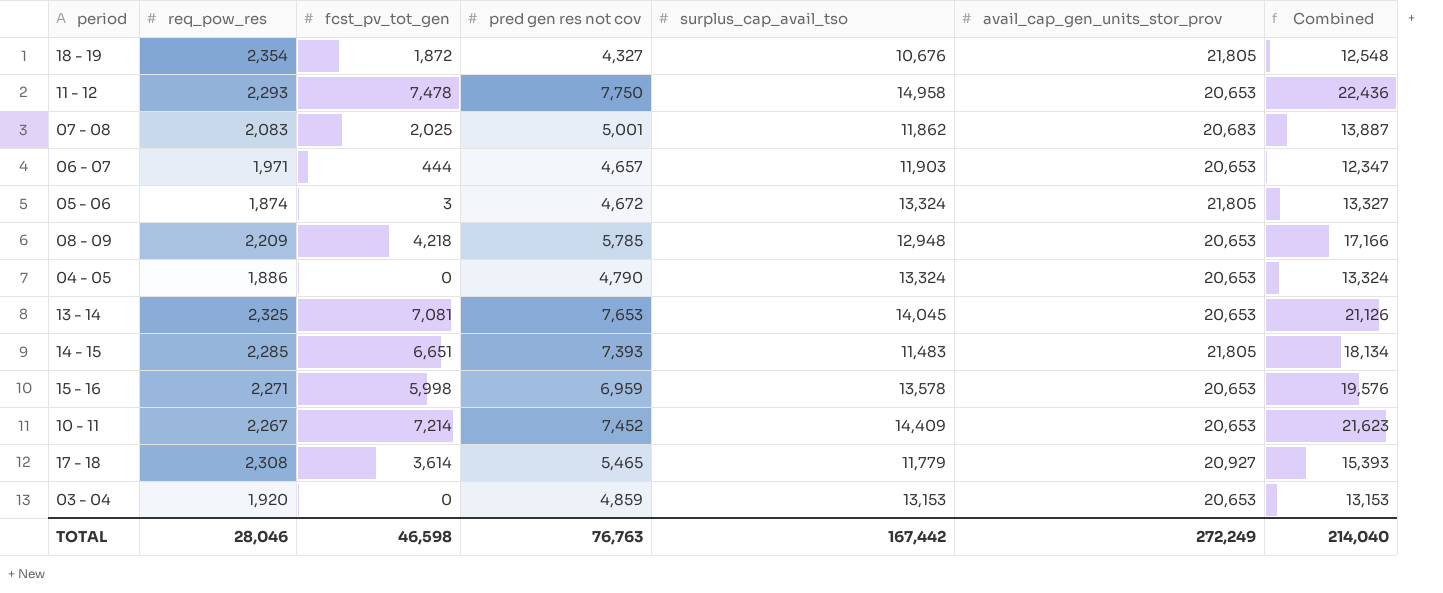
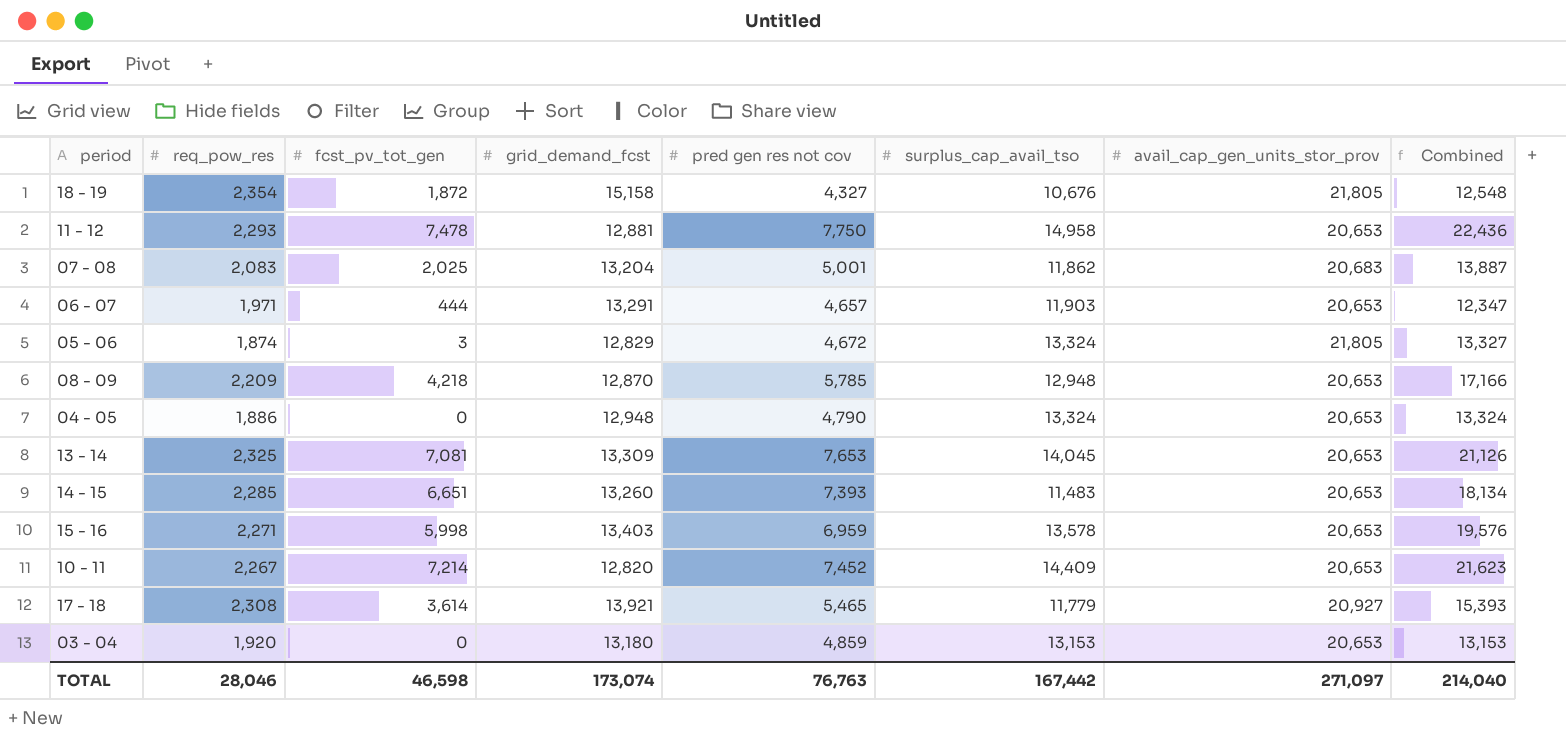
column grid_demand_fcst | position: none -> 4
14 - 15 | avail_cap_gen_units_stor_prov: 21,805 -> 20,653
TOTAL | avail_cap_gen_units_stor_prov: 272,249 -> 271,097

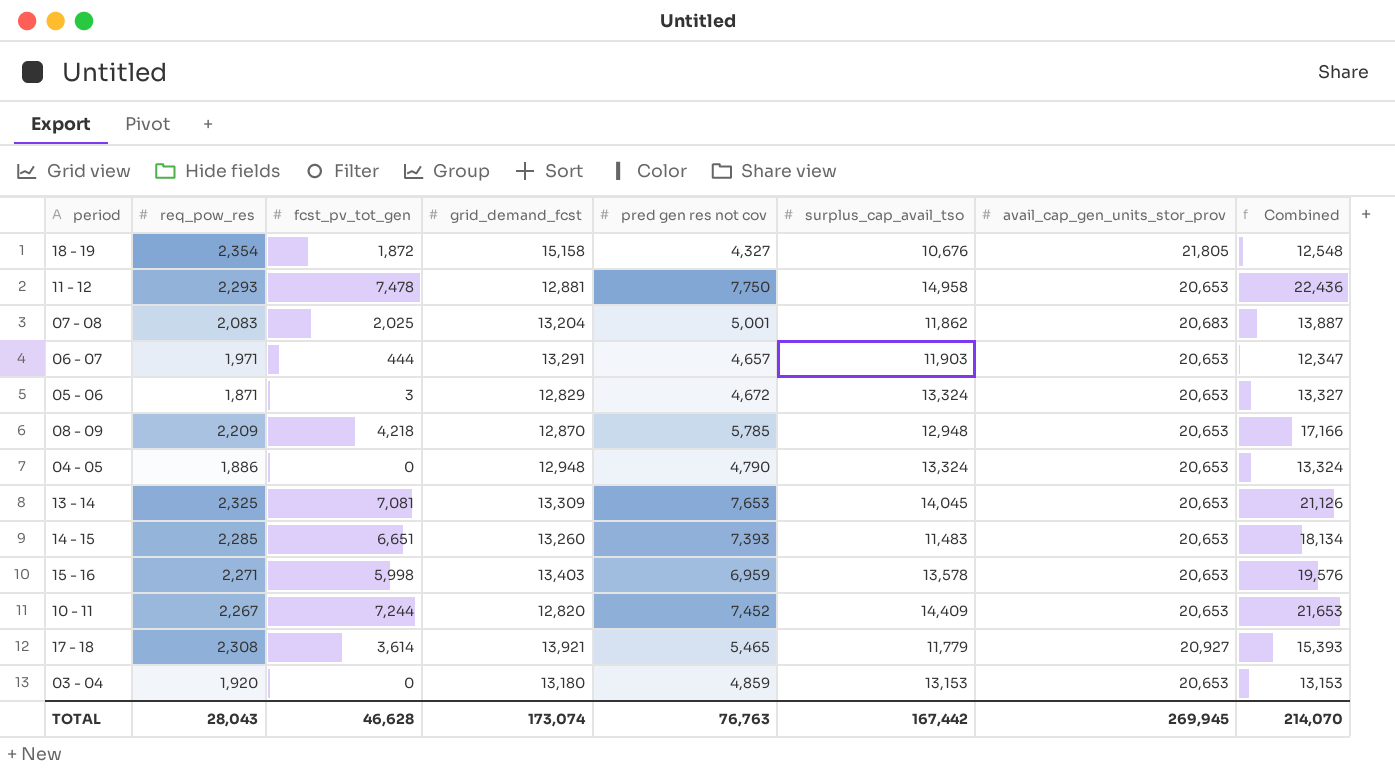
05 - 06 | req_pow_res: 1,874 -> 1,871
05 - 06 | avail_cap_gen_units_stor_prov: 21,805 -> 20,653
10 - 11 | fcst_pv_tot_gen: 7,214 -> 7,244
10 - 11 | Combined: 21,623 -> 21,653
TOTAL | req_pow_res: 28,046 -> 28,043
TOTAL | fcst_pv_tot_gen: 46,598 -> 46,628
TOTAL | avail_cap_gen_units_stor_prov: 271,097 -> 269,945
TOTAL | Combined: 214,040 -> 214,070

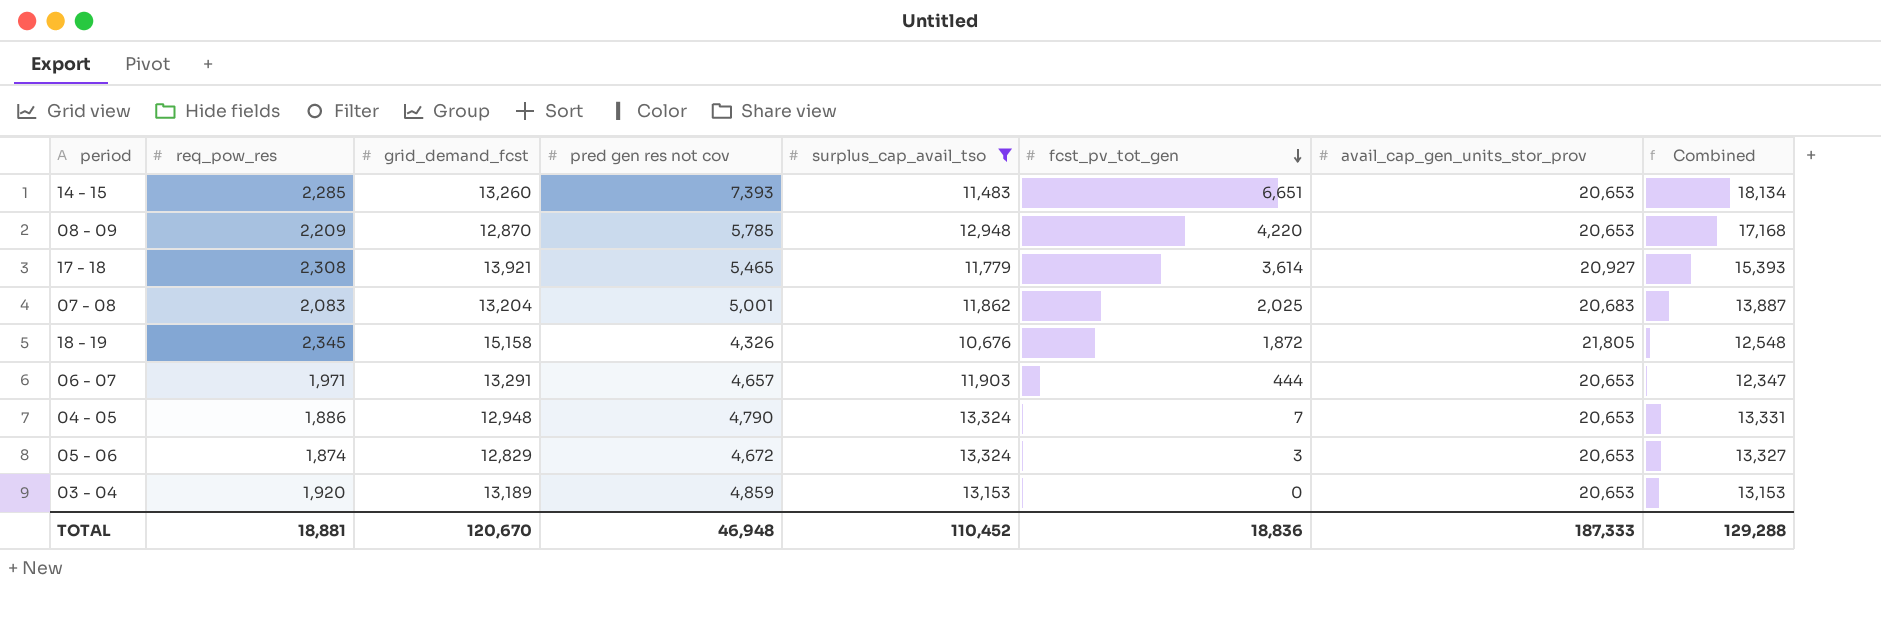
filter: none -> surplus_cap_avail_tso <= 13,324
row order: none -> fcst_pv_tot_gen descending
column fcst_pv_tot_gen | position: 3 -> 6
08 - 09 | fcst_pv_tot_gen: 4,218 -> 4,220
08 - 09 | Combined: 17,166 -> 17,168
18 - 19 | req_pow_res: 2,354 -> 2,345
18 - 19 | pred gen res not cov: 4,327 -> 4,326
04 - 05 | fcst_pv_tot_gen: 0 -> 7
04 - 05 | Combined: 13,324 -> 13,331
05 - 06 | req_pow_res: 1,871 -> 1,874
03 - 04 | grid_demand_fcst: 13,180 -> 13,189
TOTAL | req_pow_res: 28,043 -> 18,881
TOTAL | grid_demand_fcst: 173,074 -> 120,670
TOTAL | pred gen res not cov: 76,763 -> 46,948
TOTAL | surplus_cap_avail_tso: 167,442 -> 110,452
TOTAL | fcst_pv_tot_gen: 46,628 -> 18,836
TOTAL | avail_cap_gen_units_stor_prov: 269,945 -> 187,333
TOTAL | Combined: 214,070 -> 129,288

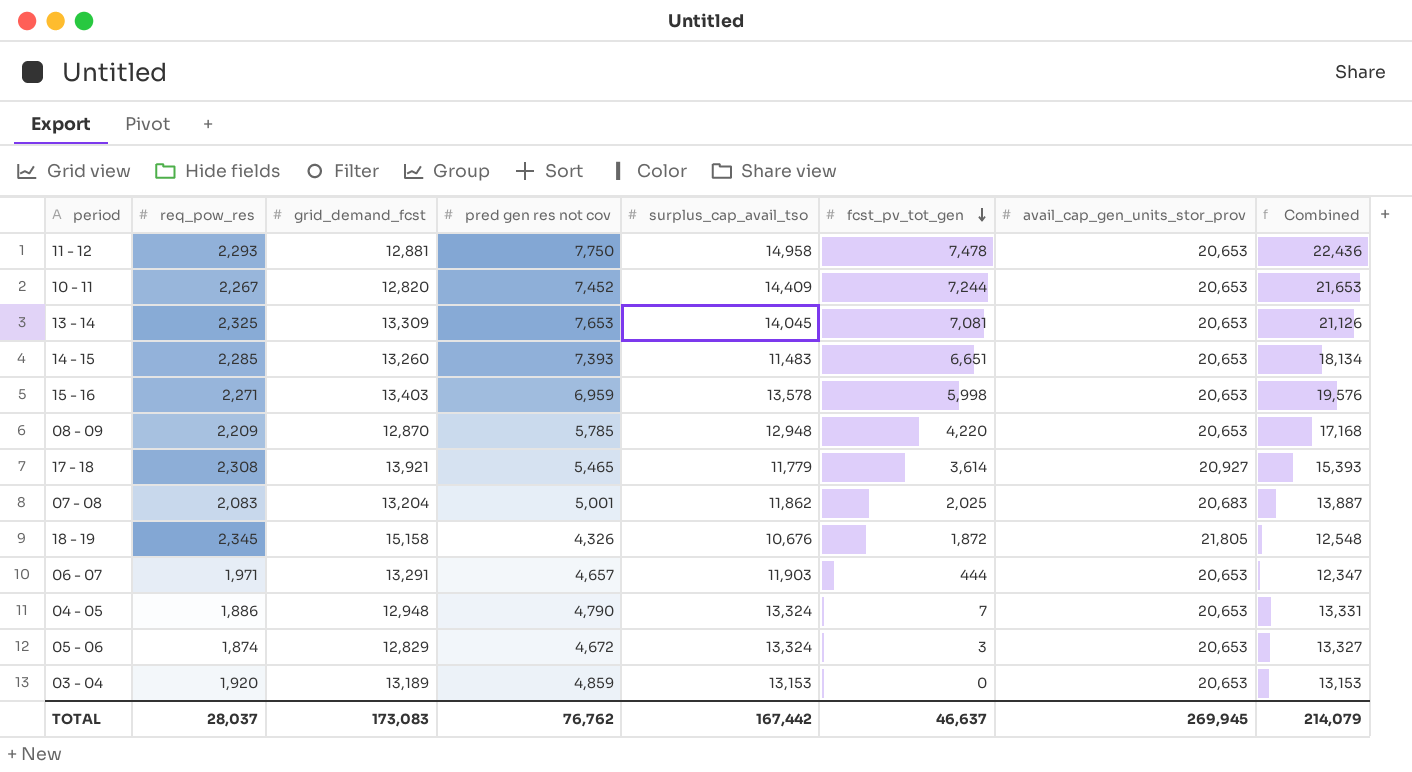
filter: surplus_cap_avail_tso <= 13,324 -> none
TOTAL | req_pow_res: 18,881 -> 28,037
TOTAL | grid_demand_fcst: 120,670 -> 173,083
TOTAL | pred gen res not cov: 46,948 -> 76,762
TOTAL | surplus_cap_avail_tso: 110,452 -> 167,442
TOTAL | fcst_pv_tot_gen: 18,836 -> 46,637
TOTAL | avail_cap_gen_units_stor_prov: 187,333 -> 269,945
TOTAL | Combined: 129,288 -> 214,079

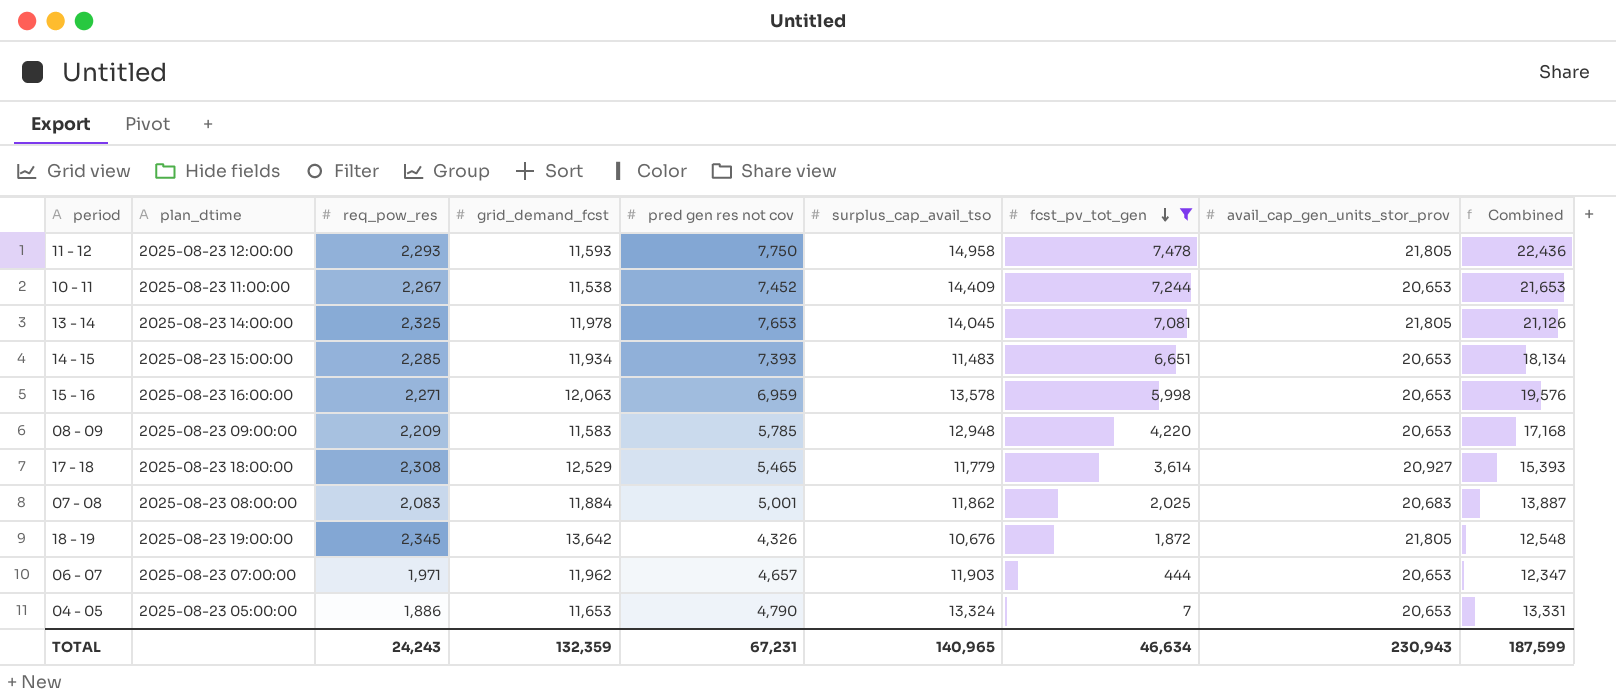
filter: none -> fcst_pv_tot_gen >= 7
column plan_dtime | position: none -> 2
11 - 12 | grid_demand_fcst: 12,881 -> 11,593
11 - 12 | avail_cap_gen_units_stor_prov: 20,653 -> 21,805
10 - 11 | grid_demand_fcst: 12,820 -> 11,538
13 - 14 | grid_demand_fcst: 13,309 -> 11,978
13 - 14 | avail_cap_gen_units_stor_prov: 20,653 -> 21,805
14 - 15 | grid_demand_fcst: 13,260 -> 11,934
15 - 16 | grid_demand_fcst: 13,403 -> 12,063
08 - 09 | grid_demand_fcst: 12,870 -> 11,583
17 - 18 | grid_demand_fcst: 13,921 -> 12,529
07 - 08 | grid_demand_fcst: 13,204 -> 11,884
18 - 19 | grid_demand_fcst: 15,158 -> 13,642
06 - 07 | grid_demand_fcst: 13,291 -> 11,962
04 - 05 | grid_demand_fcst: 12,948 -> 11,653
TOTAL | req_pow_res: 28,037 -> 24,243
TOTAL | grid_demand_fcst: 173,083 -> 132,359
TOTAL | pred gen res not cov: 76,762 -> 67,231
TOTAL | surplus_cap_avail_tso: 167,442 -> 140,965
TOTAL | fcst_pv_tot_gen: 46,637 -> 46,634
TOTAL | avail_cap_gen_units_stor_prov: 269,945 -> 230,943
TOTAL | Combined: 214,079 -> 187,599

